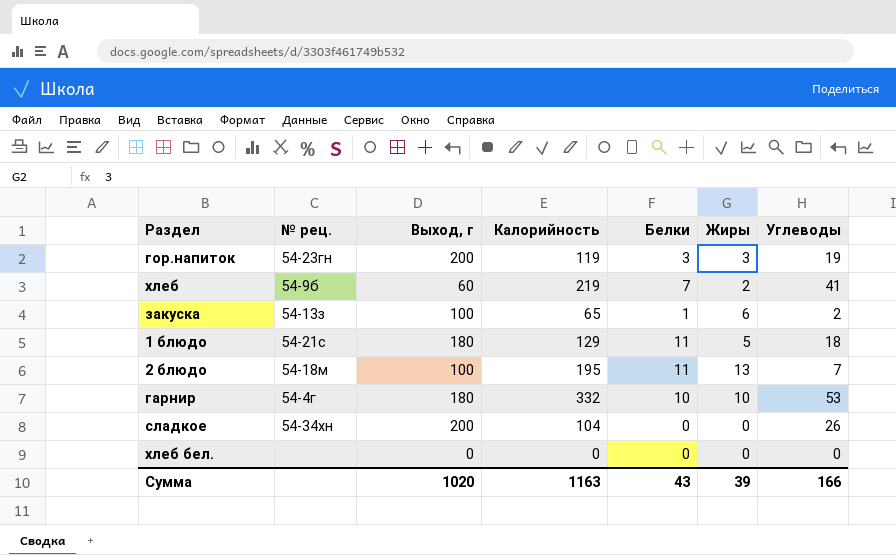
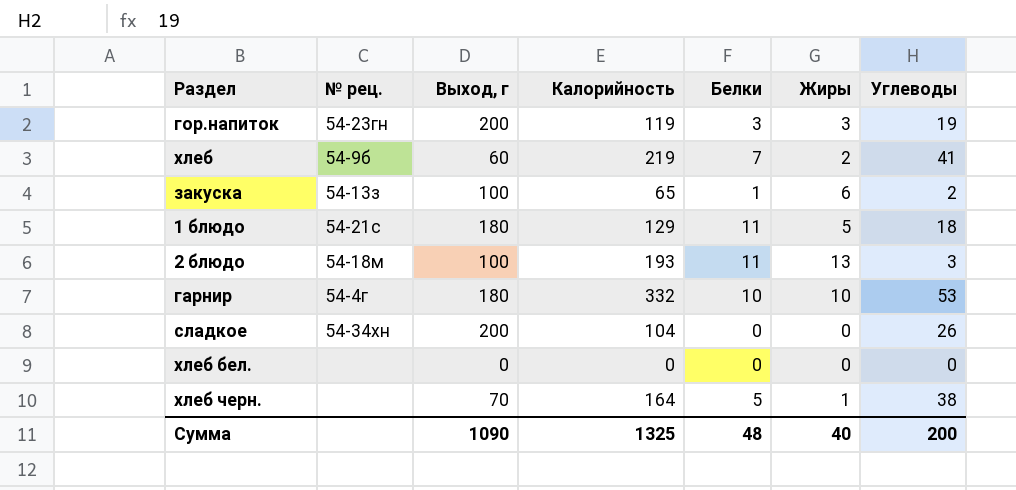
2 блюдо | Калорийность: 195 -> 193
2 блюдо | Углеводы: 7 -> 3
row хлеб черн.: none -> none | 70 | 164 | 5 | 1 | 38
Сумма | Выход, г: 1020 -> 1090
Сумма | Калорийность: 1163 -> 1325
Сумма | Белки: 43 -> 48
Сумма | Жиры: 39 -> 40
Сумма | Углеводы: 166 -> 200

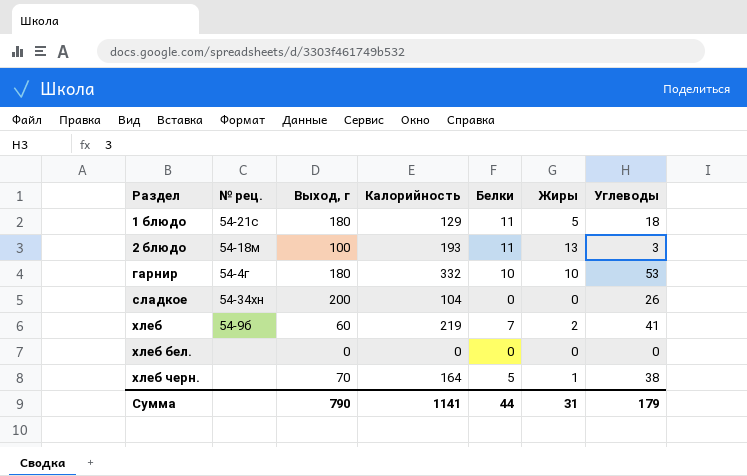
row order: none -> Раздел ascending
row гор.напиток: 54-23гн | 200 | 119 | 3 | 3 | 19 -> none
row закуска: 54-13з | 100 | 65 | 1 | 6 | 2 -> none
Сумма | Выход, г: 1090 -> 790
Сумма | Калорийность: 1325 -> 1141
Сумма | Белки: 48 -> 44
Сумма | Жиры: 40 -> 31
Сумма | Углеводы: 200 -> 179

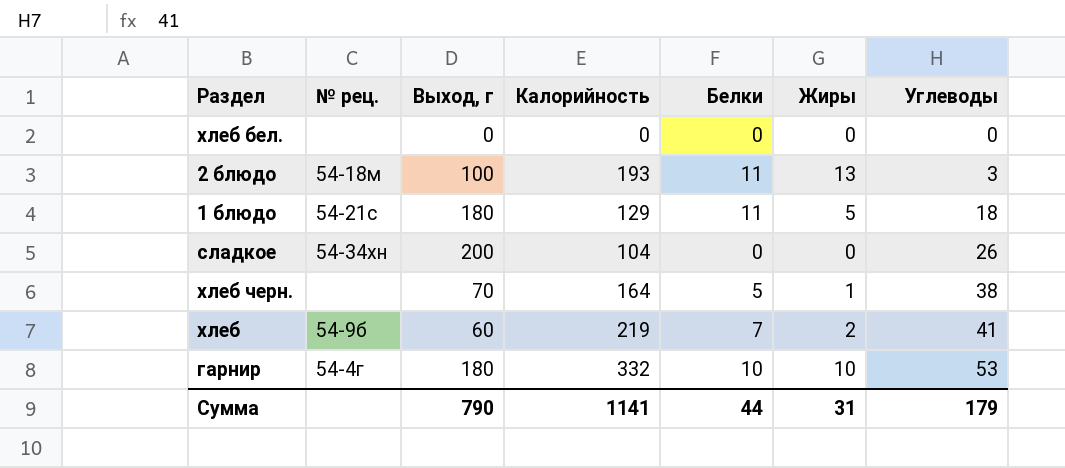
row order: Раздел ascending -> Углеводы ascending

